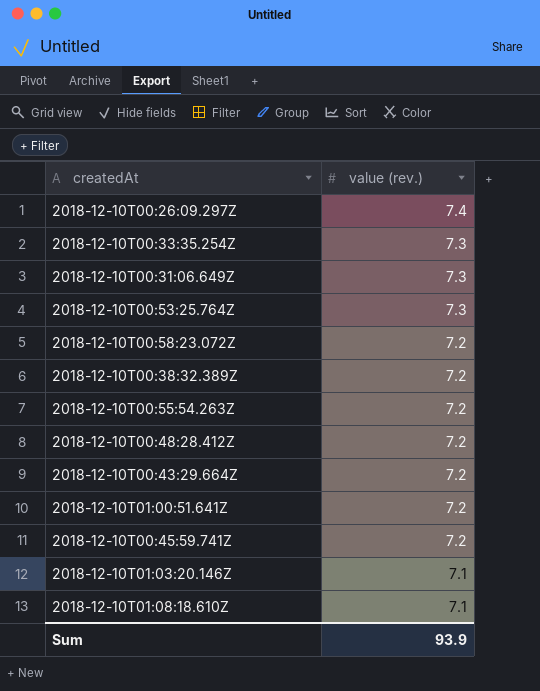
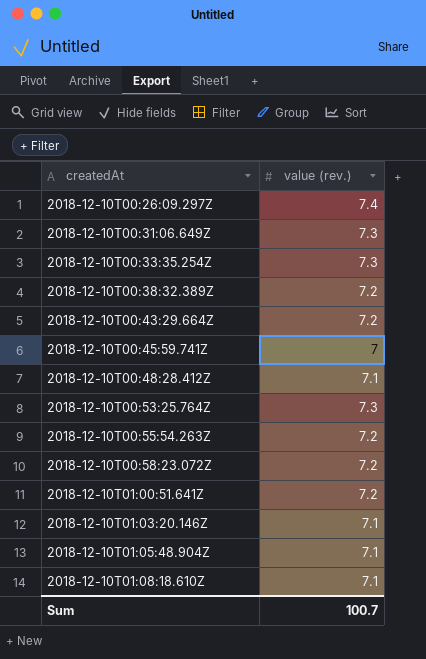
row order: value (rev.) descending -> createdAt ascending
2018-12-10T00:45:59.741Z | value (rev.): 7.2 -> 7
2018-12-10T00:48:28.412Z | value (rev.): 7.2 -> 7.1
row 2018-12-10T01:05:48.904Z: none -> 7.1
Sum | value (rev.): 93.9 -> 100.7

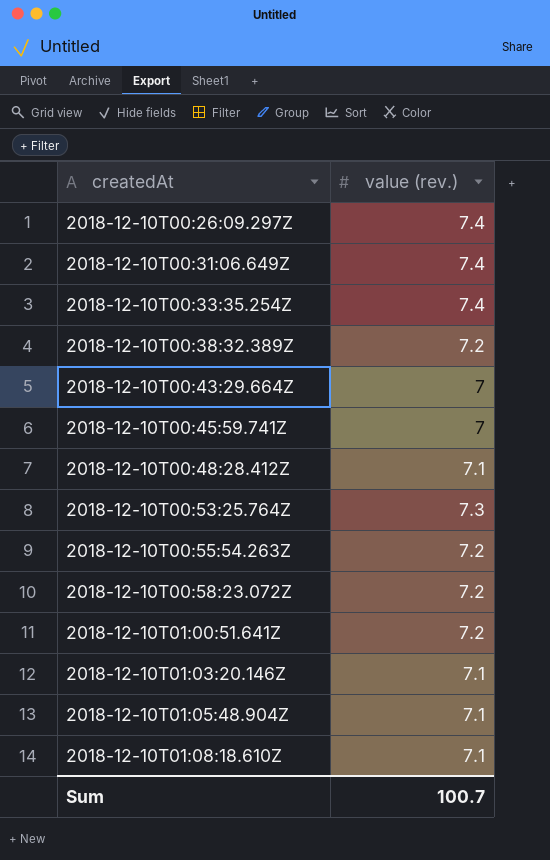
2018-12-10T00:31:06.649Z | value (rev.): 7.3 -> 7.4
2018-12-10T00:33:35.254Z | value (rev.): 7.3 -> 7.4
2018-12-10T00:43:29.664Z | value (rev.): 7.2 -> 7

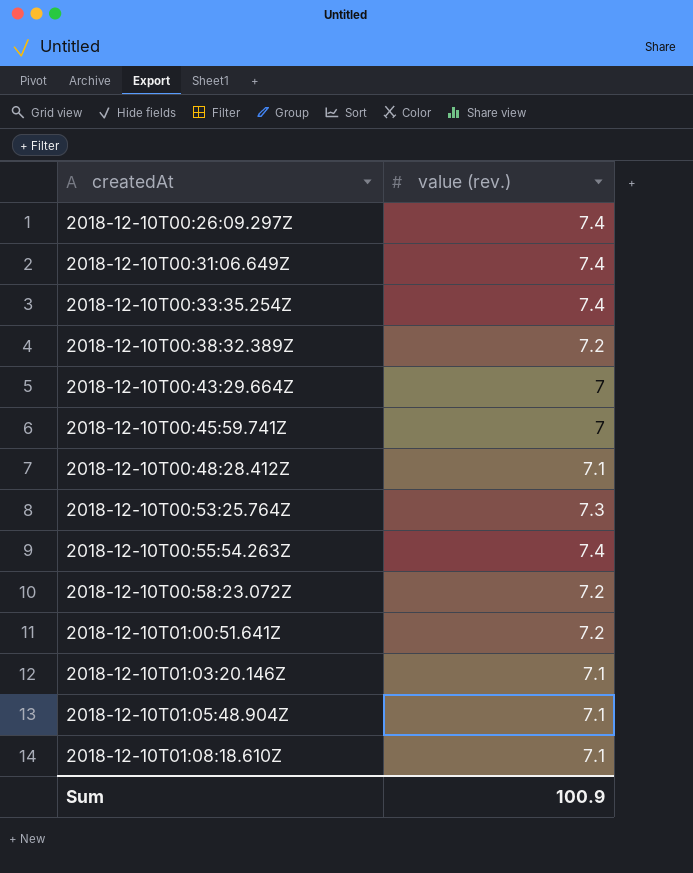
2018-12-10T00:55:54.263Z | value (rev.): 7.2 -> 7.4
Sum | value (rev.): 100.7 -> 100.9

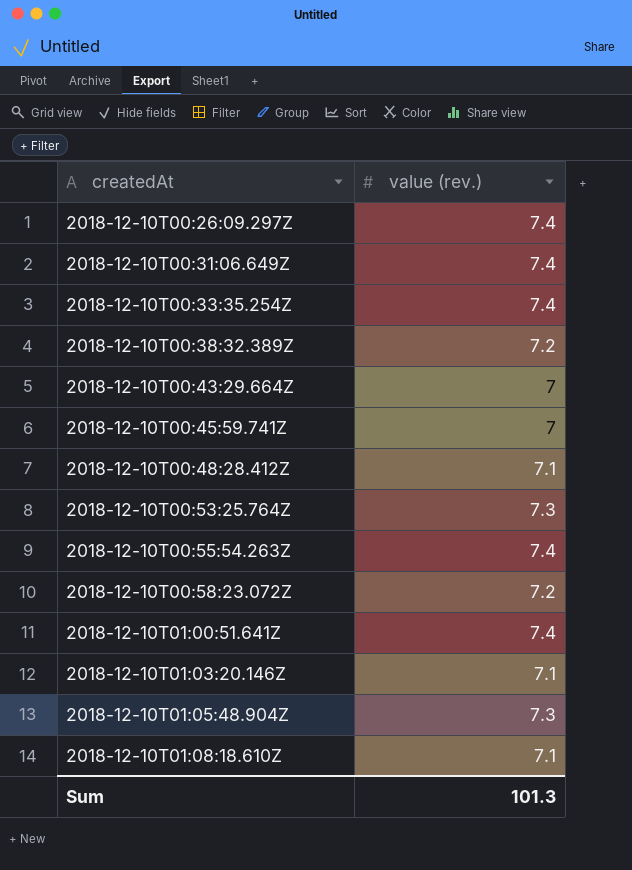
2018-12-10T01:00:51.641Z | value (rev.): 7.2 -> 7.4
2018-12-10T01:05:48.904Z | value (rev.): 7.1 -> 7.3
Sum | value (rev.): 100.9 -> 101.3

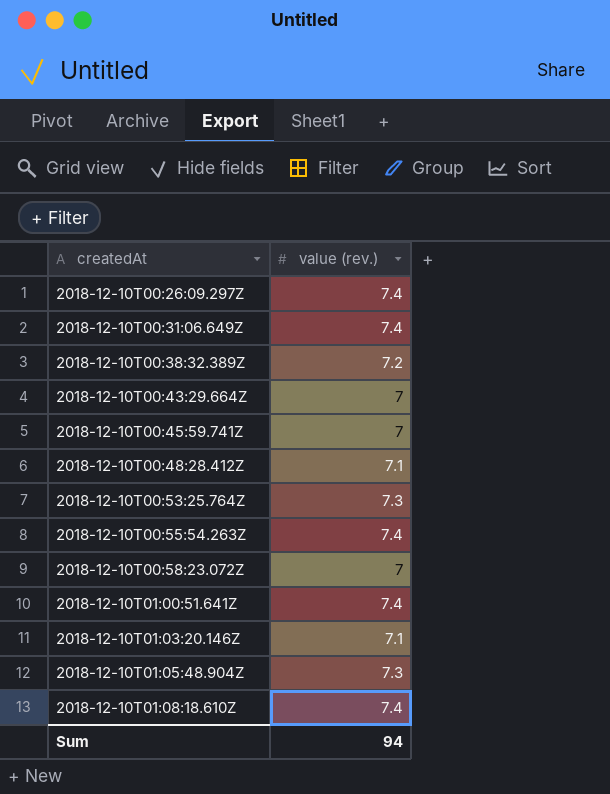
row 2018-12-10T00:33:35.254Z: 7.4 -> none
2018-12-10T00:58:23.072Z | value (rev.): 7.2 -> 7
2018-12-10T01:08:18.610Z | value (rev.): 7.1 -> 7.4
Sum | value (rev.): 101.3 -> 94

